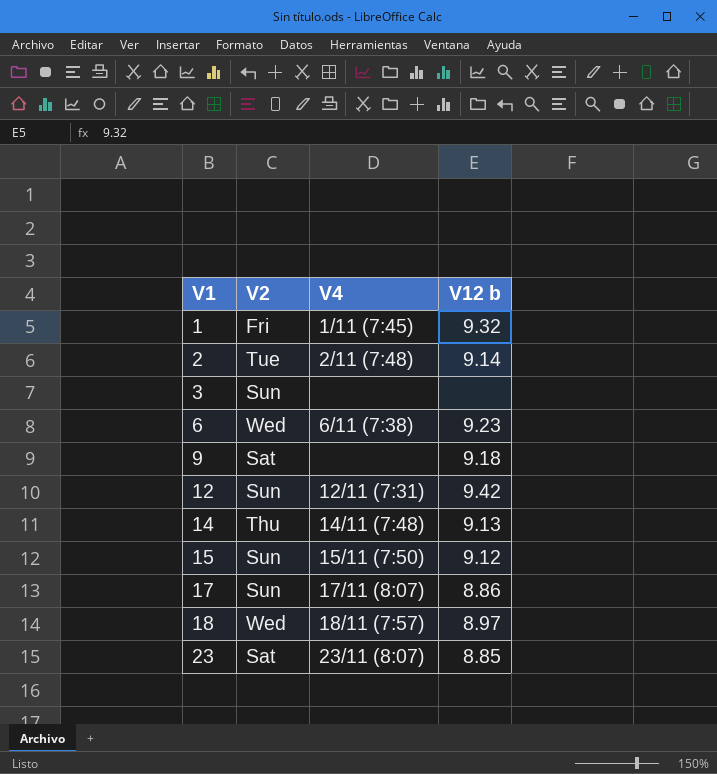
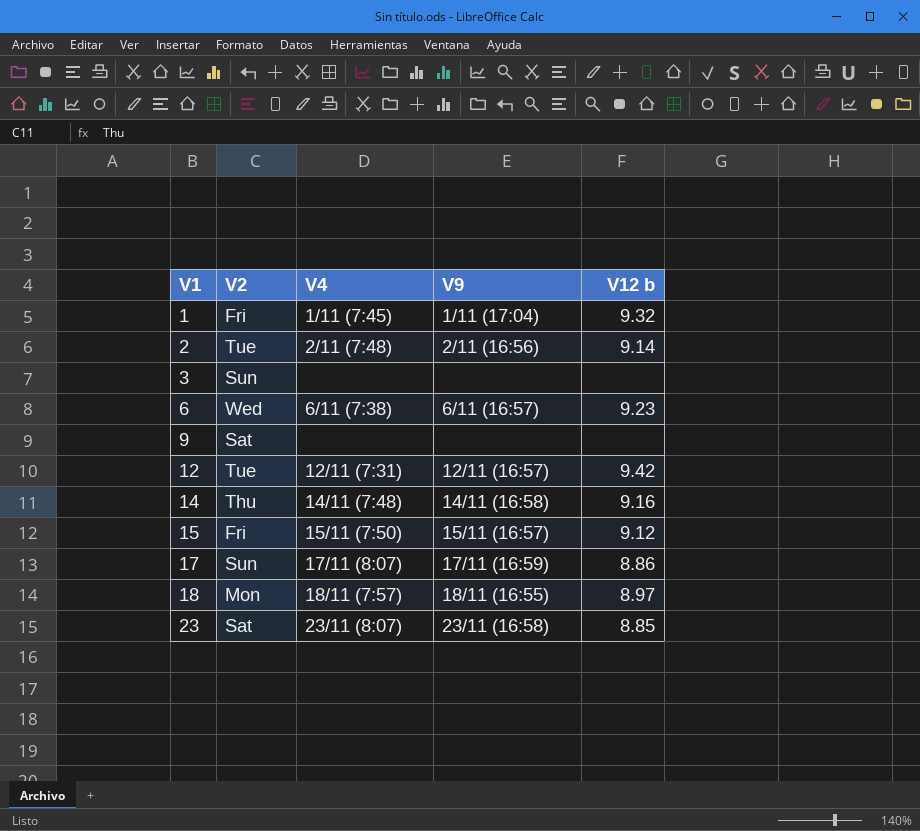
column V9 | position: none -> 4
9 | V12 b: 9.18 -> none
12 | V2: Sun -> Tue
14 | V12 b: 9.13 -> 9.16
15 | V2: Sun -> Fri
18 | V2: Wed -> Mon

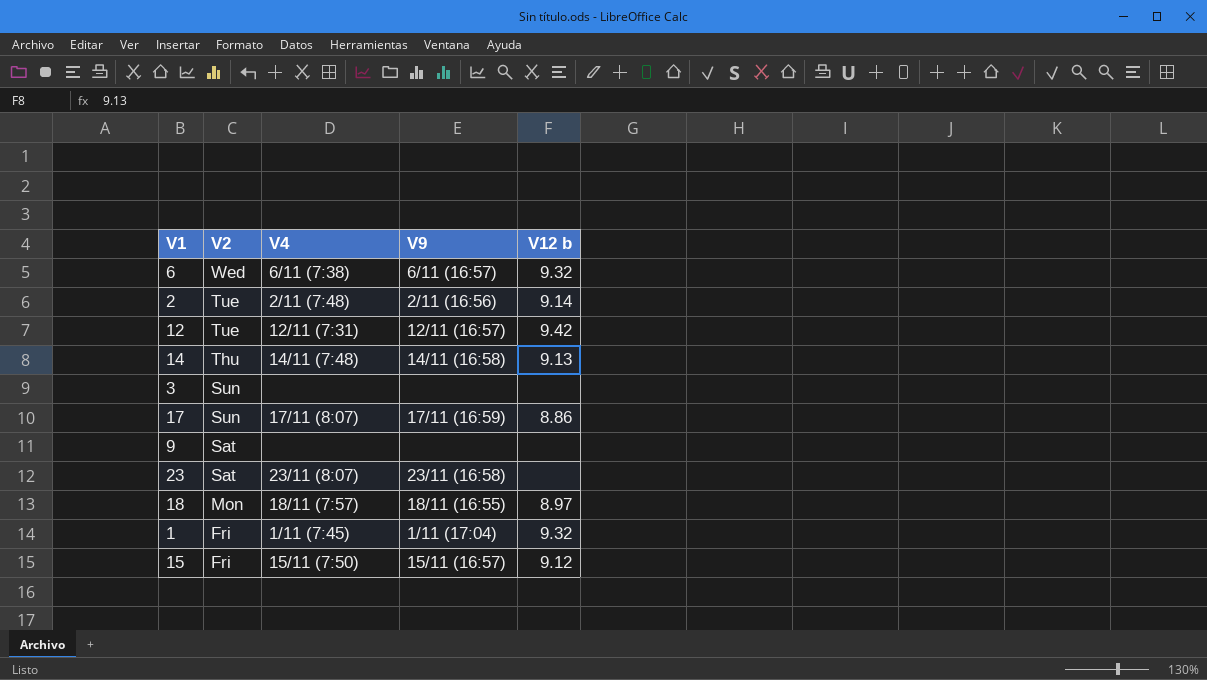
row order: V1 ascending -> V2 descending
6 | V12 b: 9.23 -> 9.32
14 | V12 b: 9.16 -> 9.13
23 | V12 b: 8.85 -> none

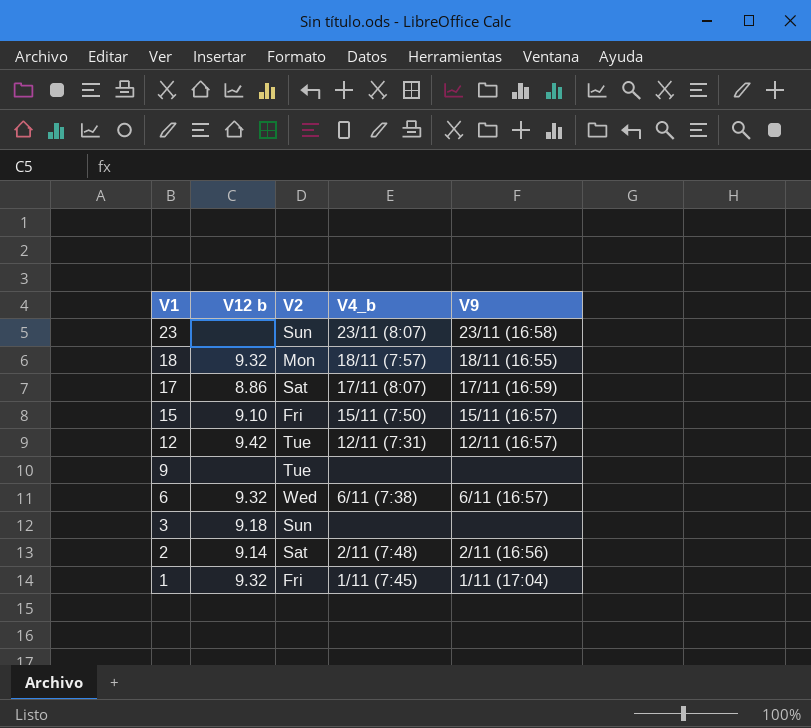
row order: V2 descending -> V1 descending
column V12 b | position: 5 -> 2
column name: V4 -> V4_b
row 14: Thu | 14/11 (7:48) | 14/11 (16:58) | 9.13 -> none
23 | V2: Sat -> Sun
18 | V12 b: 8.97 -> 9.32
17 | V2: Sun -> Sat
15 | V12 b: 9.12 -> 9.10
9 | V2: Sat -> Tue
3 | V12 b: none -> 9.18
2 | V2: Tue -> Sat

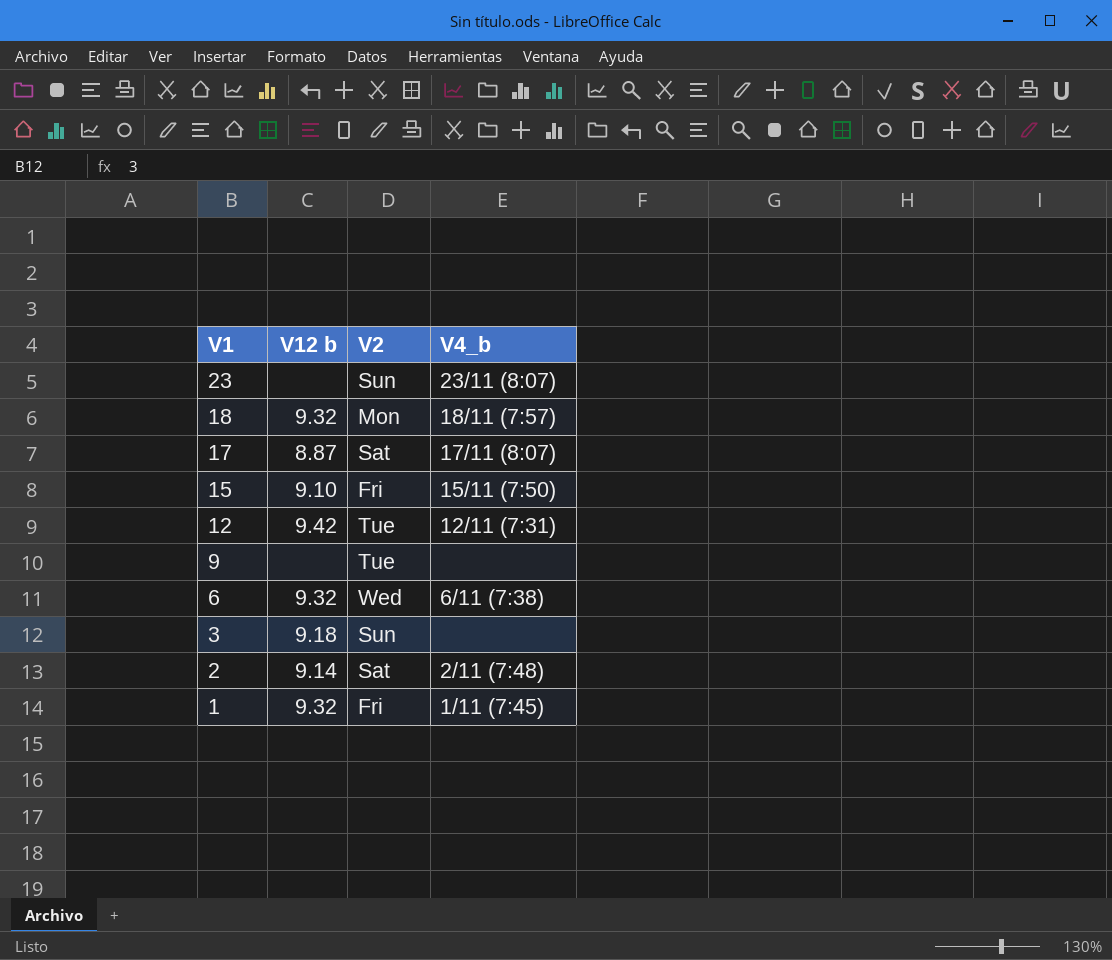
column V9 | position: 5 -> none
17 | V12 b: 8.86 -> 8.87

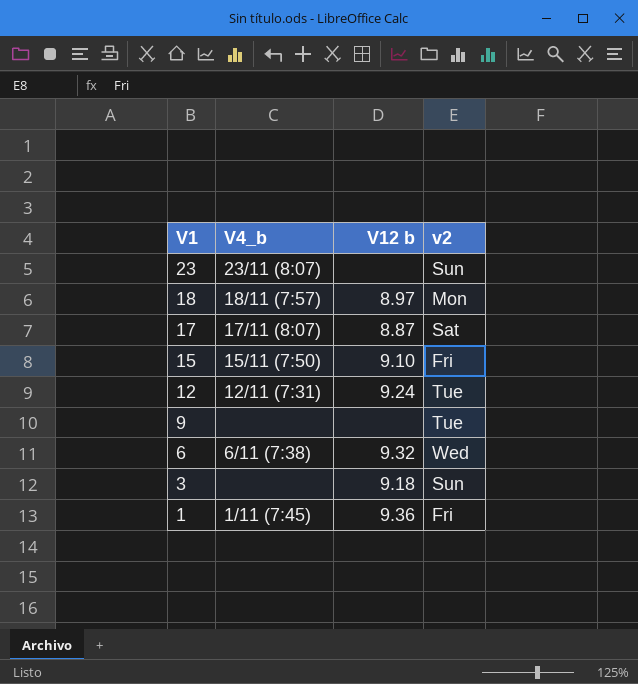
column V4_b | position: 4 -> 2
column name: V2 -> v2
row 2: 9.14 | Sat | 2/11 (7:48) -> none
18 | V12 b: 9.32 -> 8.97
12 | V12 b: 9.42 -> 9.24
1 | V12 b: 9.32 -> 9.36

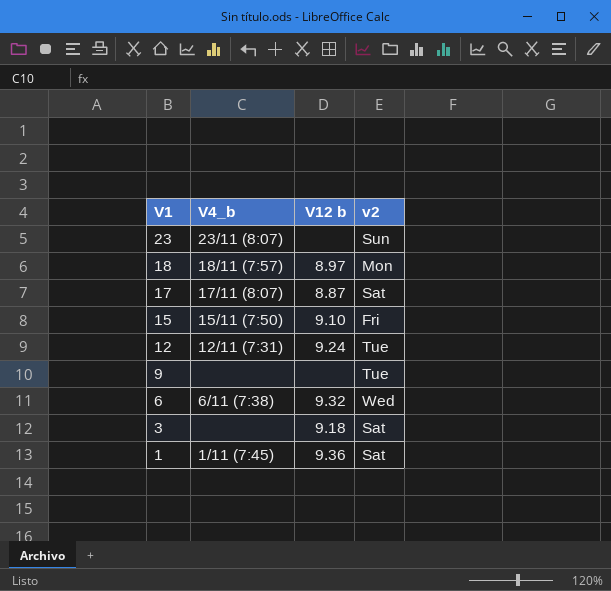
3 | v2: Sun -> Sat
1 | v2: Fri -> Sat

